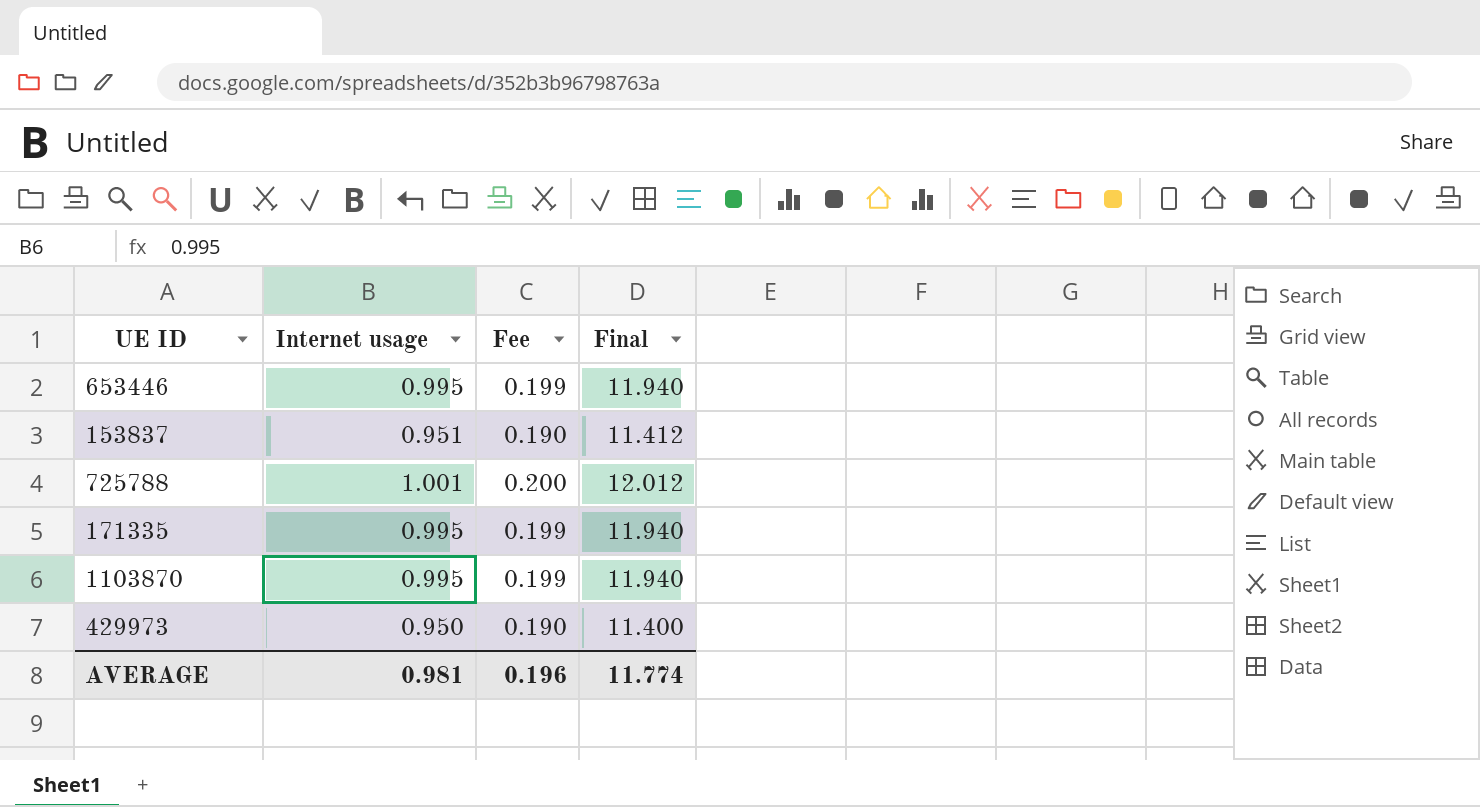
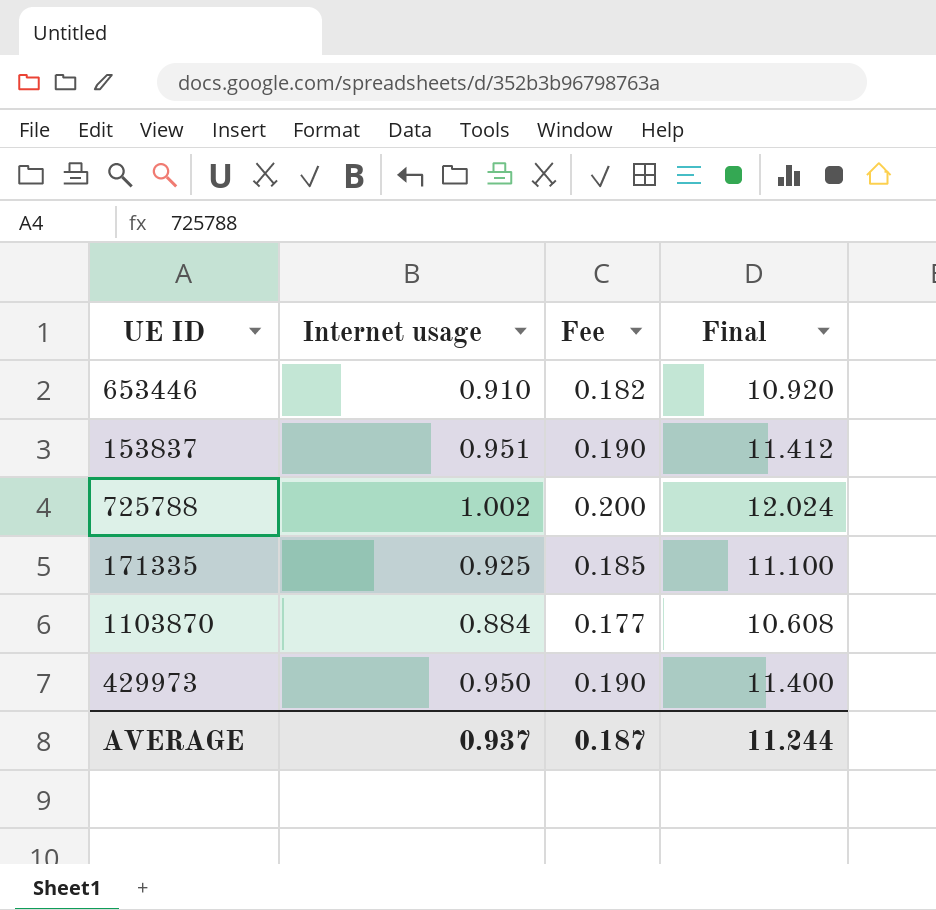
653446 | Internet usage: 0.995 -> 0.910
653446 | Fee: 0.199 -> 0.182
653446 | Final: 11.940 -> 10.920
725788 | Internet usage: 1.001 -> 1.002
725788 | Final: 12.012 -> 12.024
171335 | Internet usage: 0.995 -> 0.925
171335 | Fee: 0.199 -> 0.185
171335 | Final: 11.940 -> 11.100
1103870 | Internet usage: 0.995 -> 0.884
1103870 | Fee: 0.199 -> 0.177
1103870 | Final: 11.940 -> 10.608
AVERAGE | Internet usage: 0.981 -> 0.937
AVERAGE | Fee: 0.196 -> 0.187
AVERAGE | Final: 11.774 -> 11.244

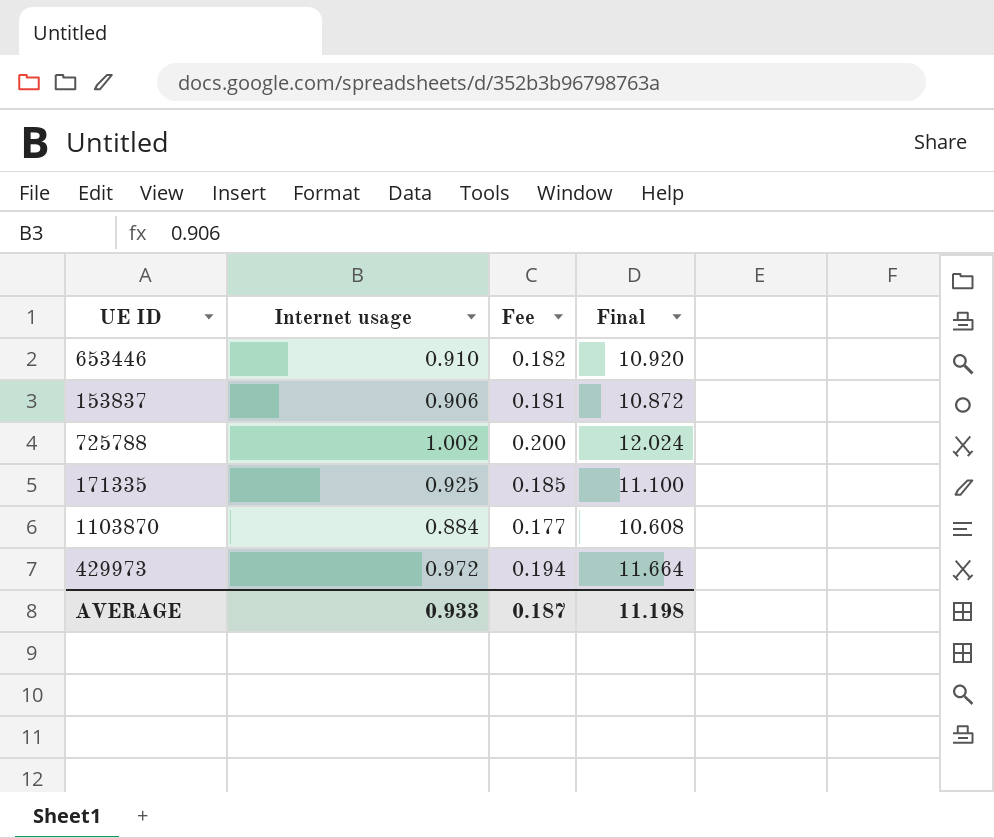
153837 | Internet usage: 0.951 -> 0.906
153837 | Fee: 0.190 -> 0.181
153837 | Final: 11.412 -> 10.872
429973 | Internet usage: 0.950 -> 0.972
429973 | Fee: 0.190 -> 0.194
429973 | Final: 11.400 -> 11.664
AVERAGE | Internet usage: 0.937 -> 0.933
AVERAGE | Final: 11.244 -> 11.198

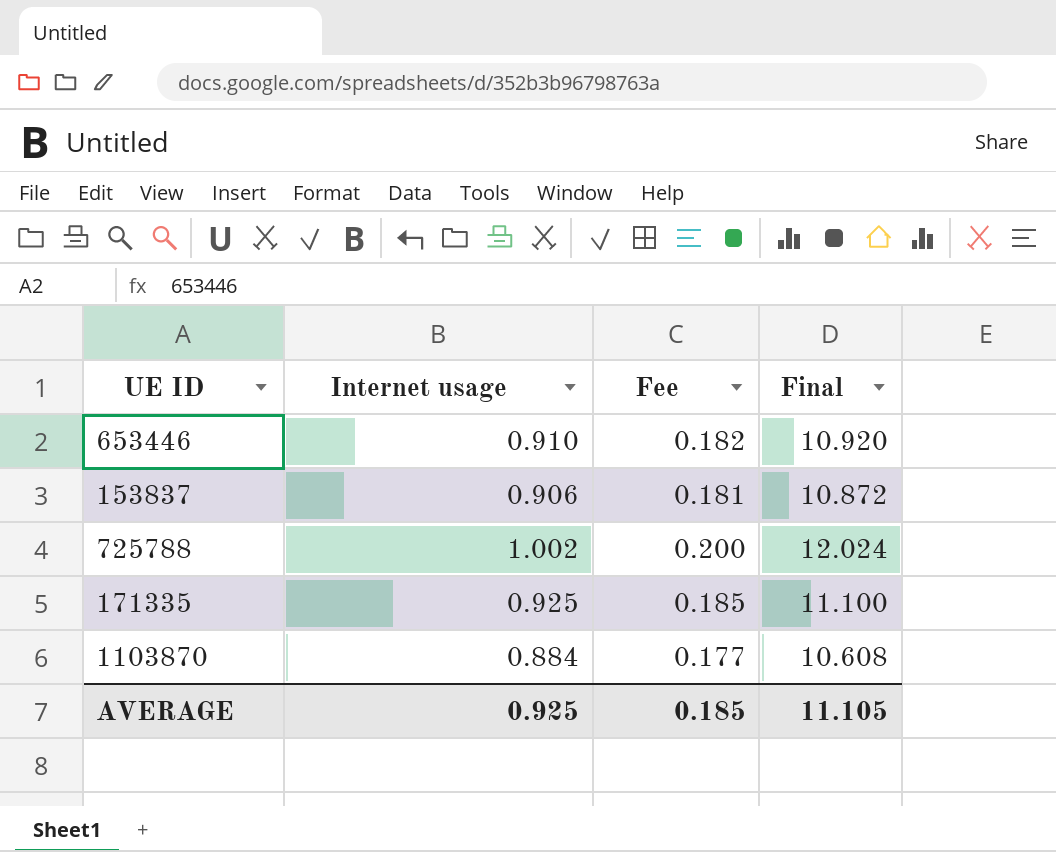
row 429973: 0.972 | 0.194 | 11.664 -> none
AVERAGE | Internet usage: 0.933 -> 0.925
AVERAGE | Fee: 0.187 -> 0.185
AVERAGE | Final: 11.198 -> 11.105

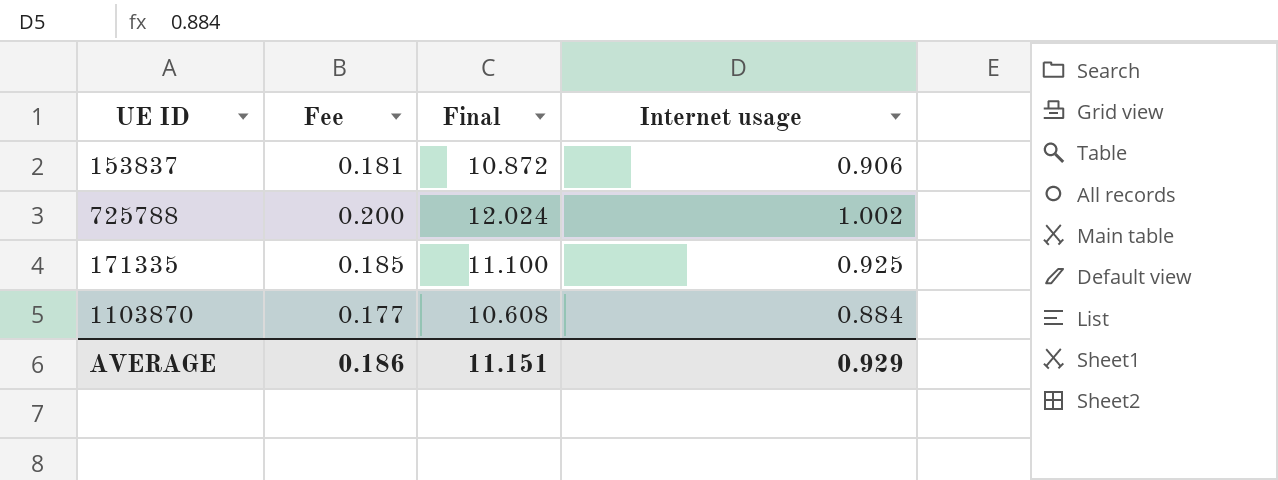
column Internet usage | position: 2 -> 4
row 653446: 0.910 | 0.182 | 10.920 -> none
AVERAGE | Fee: 0.185 -> 0.186
AVERAGE | Final: 11.105 -> 11.151
AVERAGE | Internet usage: 0.925 -> 0.929

